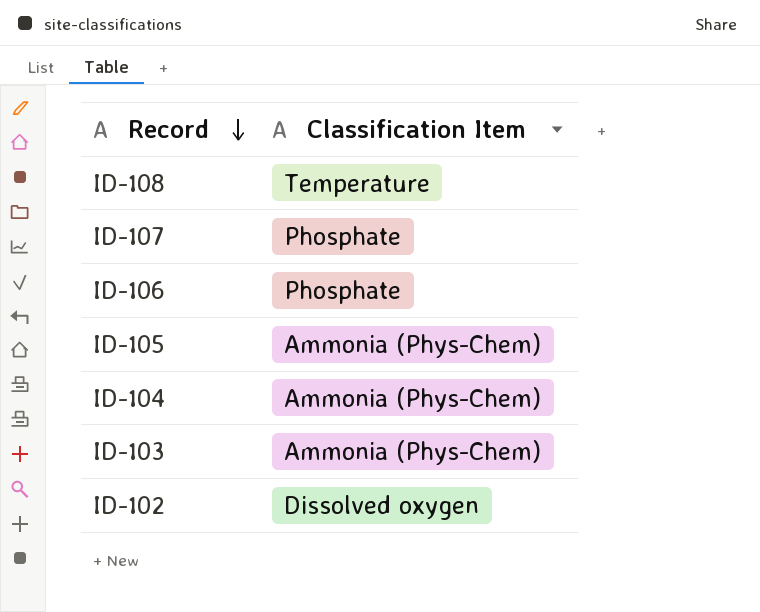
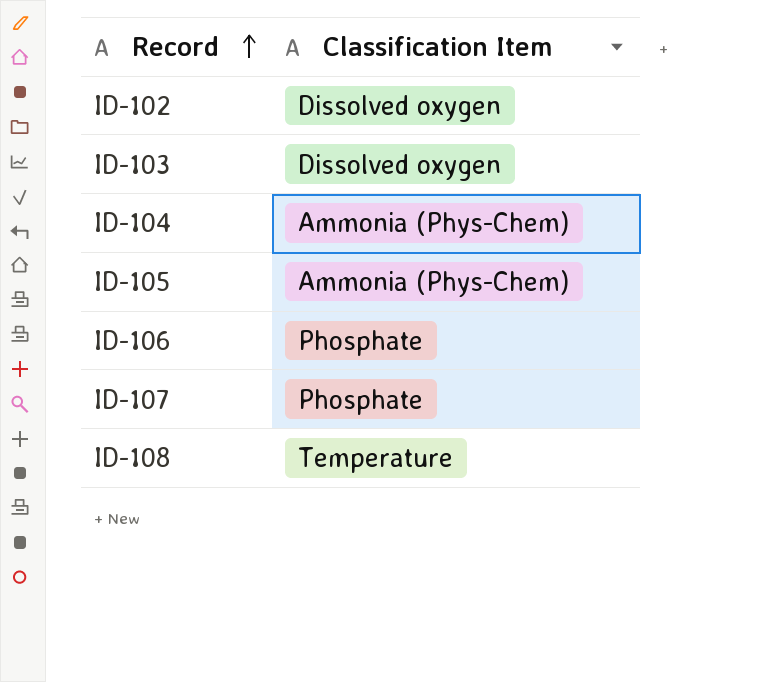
row order: Record descending -> Record ascending
ID-103 | Classification Item: Ammonia (Phys-Chem) -> Dissolved oxygen

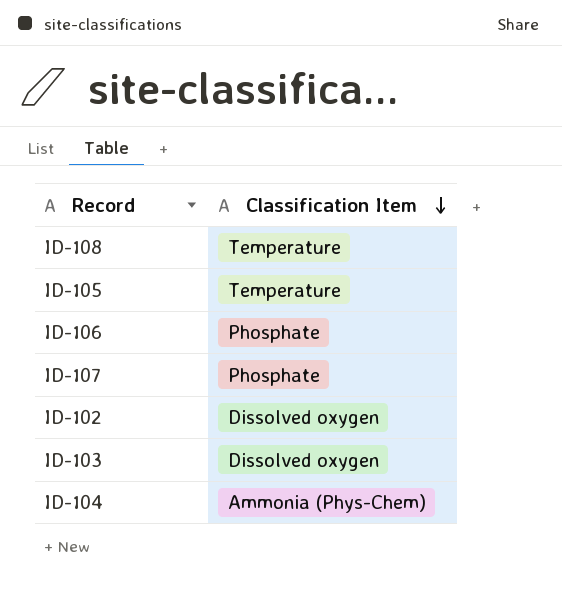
row order: Record ascending -> Classification Item descending
ID-105 | Classification Item: Ammonia (Phys-Chem) -> Temperature

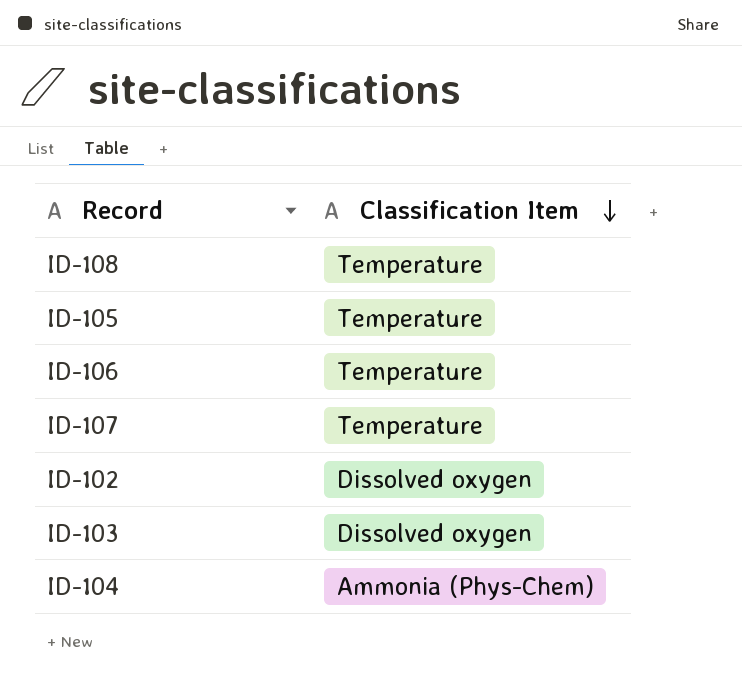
ID-106 | Classification Item: Phosphate -> Temperature
ID-107 | Classification Item: Phosphate -> Temperature

